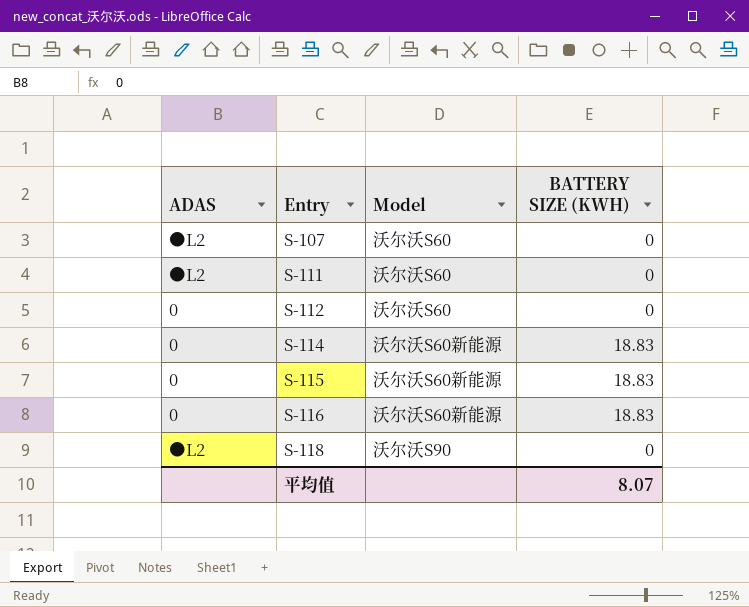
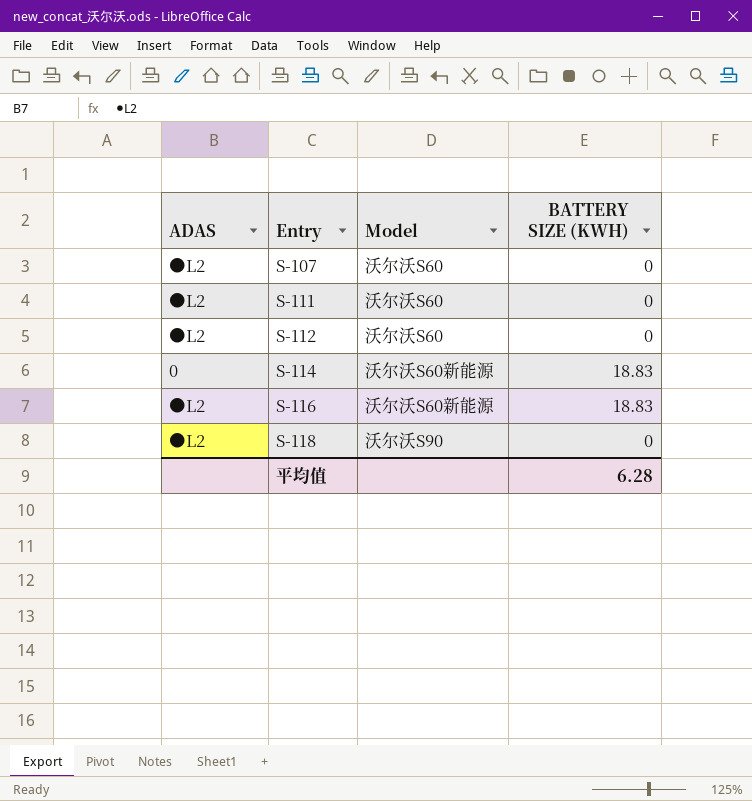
row S-115: 0 | 沃尔沃S60新能源 | 18.83 -> none
S-112 | ADAS: 0 -> ●L2
S-116 | ADAS: 0 -> ●L2
平均值 | BATTERY SIZE (KWH): 8.07 -> 6.28

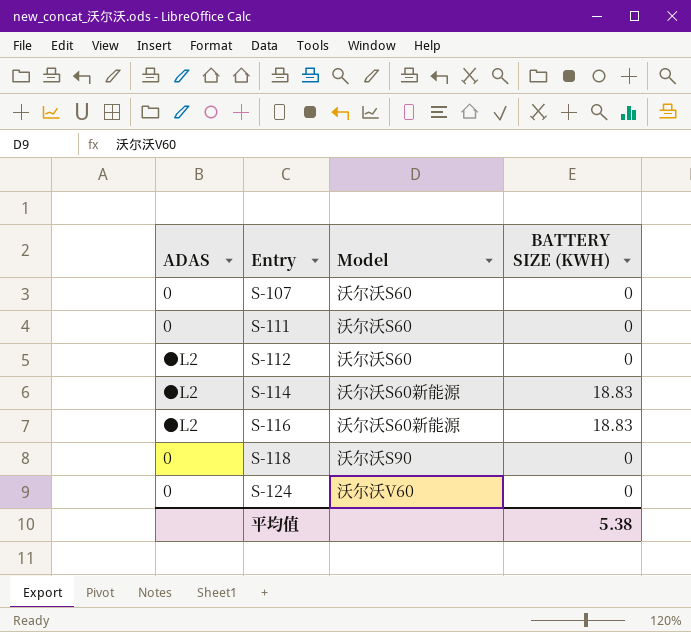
S-107 | ADAS: ●L2 -> 0
S-111 | ADAS: ●L2 -> 0
S-114 | ADAS: 0 -> ●L2
S-118 | ADAS: ●L2 -> 0
row S-124: none -> 0 | 沃尔沃V60 | 0
平均值 | BATTERY SIZE (KWH): 6.28 -> 5.38

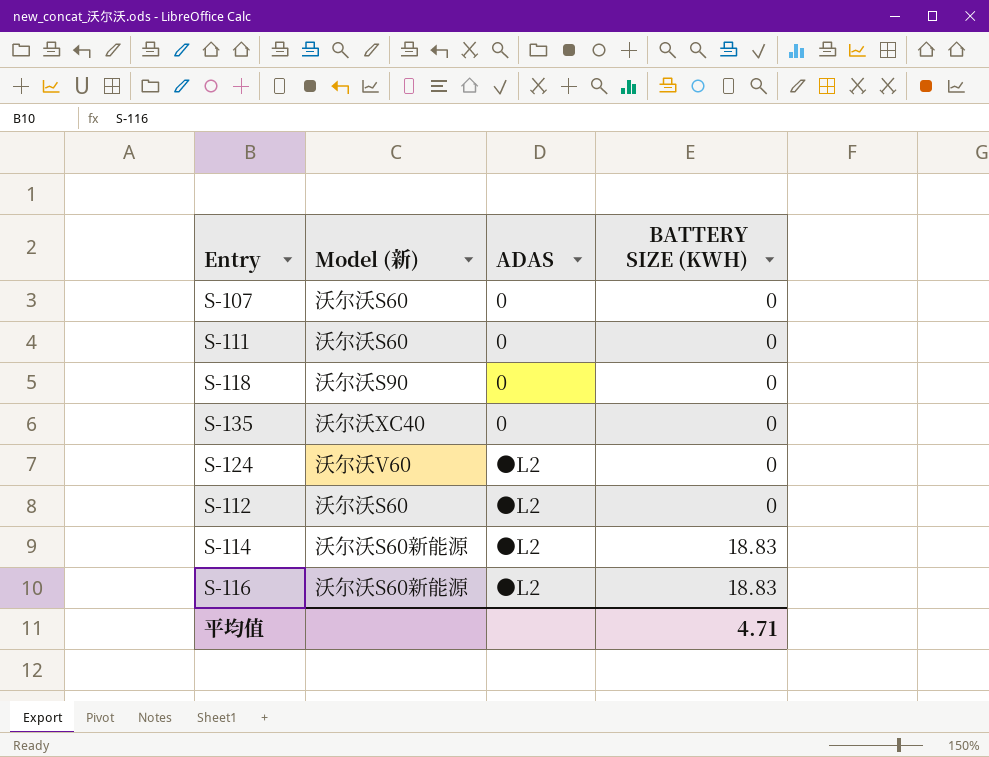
row order: Entry ascending -> ADAS ascending
column name: Model -> Model (新)
column ADAS | position: 1 -> 3
row S-135: none -> 沃尔沃XC40 | 0 | 0
S-124 | ADAS: 0 -> ●L2
平均值 | BATTERY SIZE (KWH): 5.38 -> 4.71

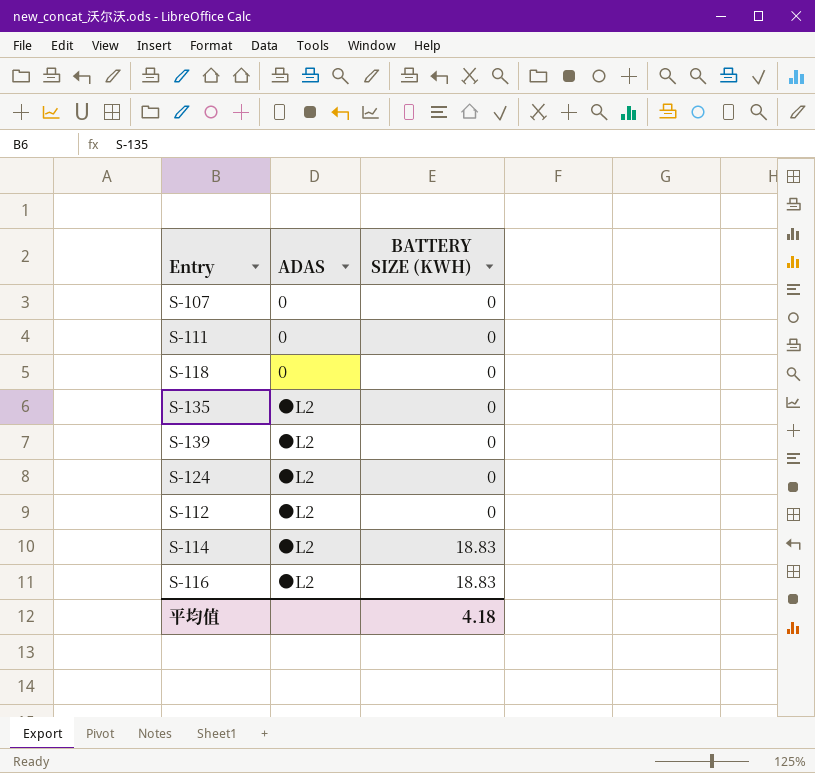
column Model (新) | position: 2 -> none
S-135 | ADAS: 0 -> ●L2
row S-139: none -> ●L2 | 0
平均值 | BATTERY SIZE (KWH): 4.71 -> 4.18

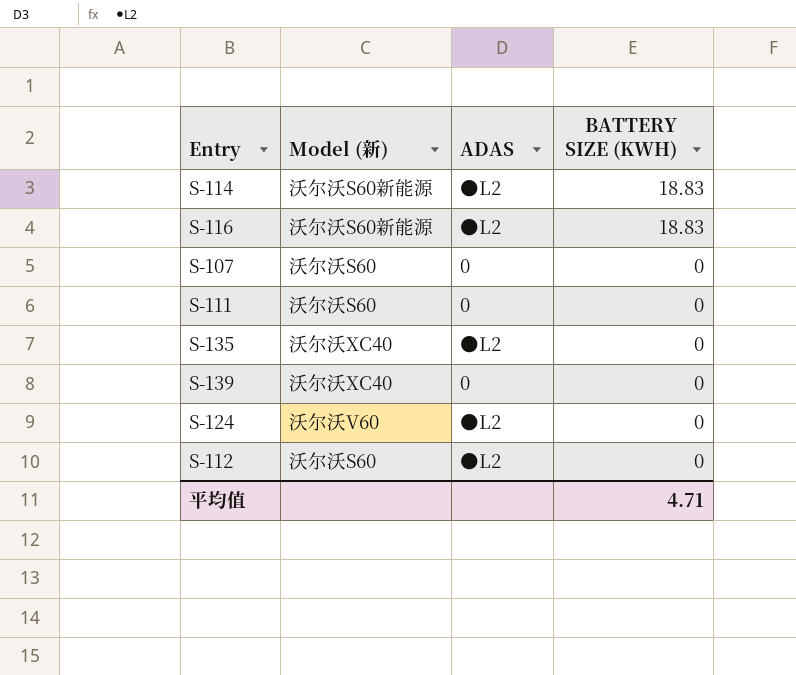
row order: ADAS ascending -> BATTERY SIZE (KWH) descending
column Model (新) | position: none -> 2
row S-118: 0 | 0 -> none
S-139 | ADAS: ●L2 -> 0
平均值 | BATTERY SIZE (KWH): 4.18 -> 4.71

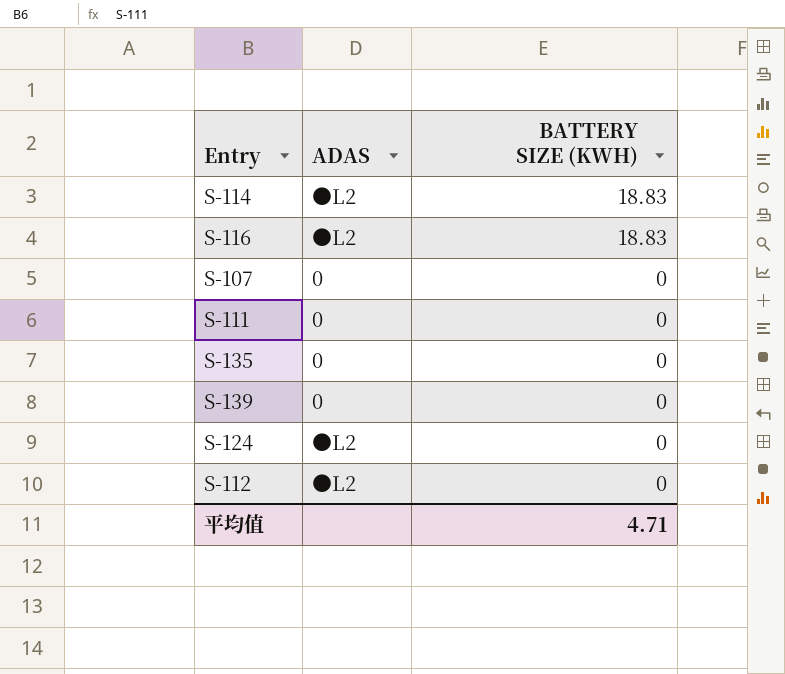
column Model (新) | position: 2 -> none
S-135 | ADAS: ●L2 -> 0

